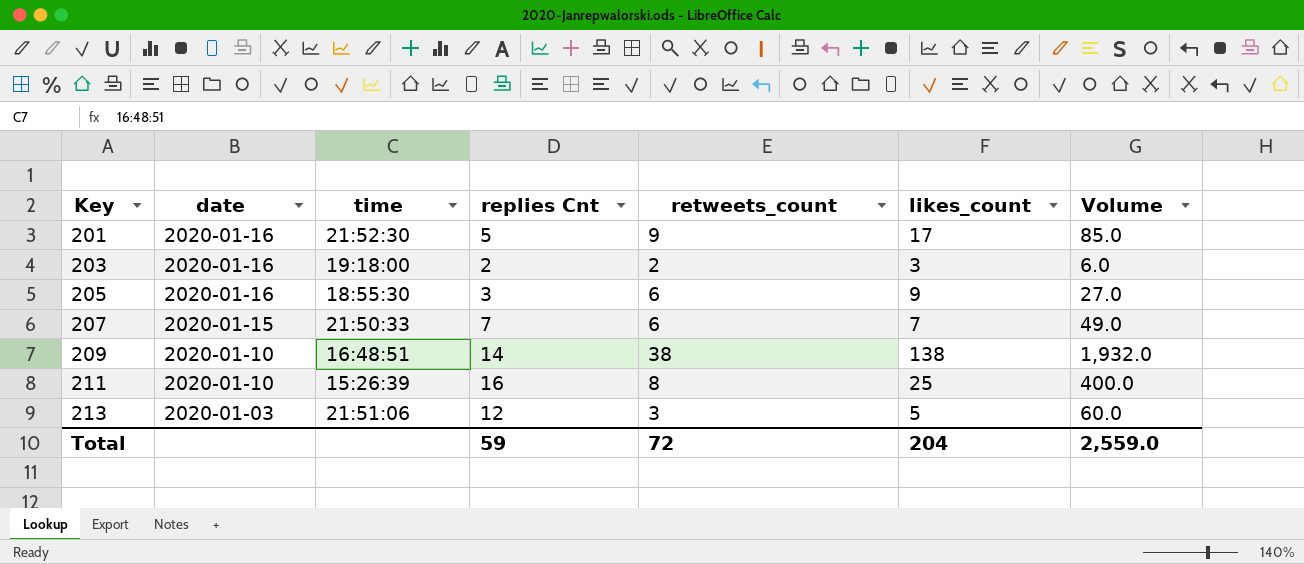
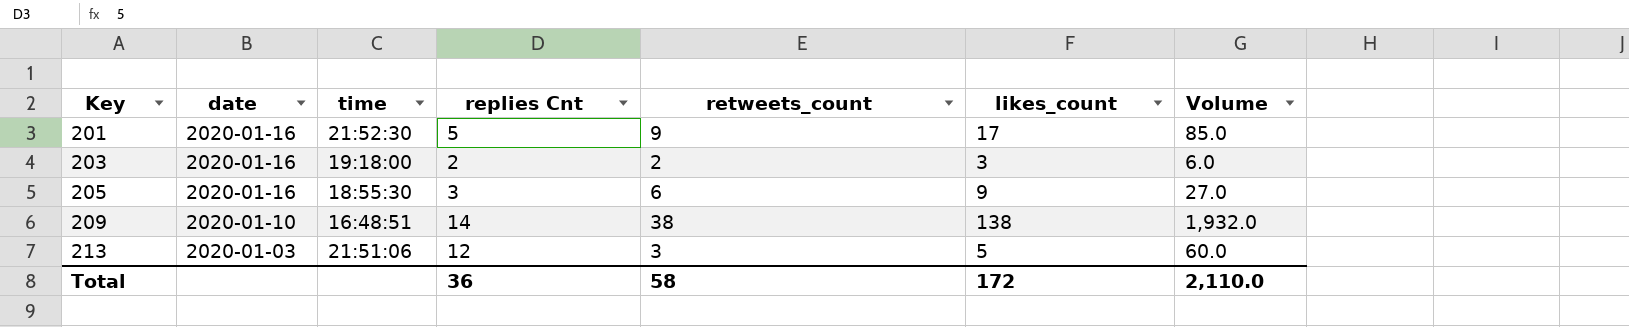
row 207: 2020-01-15 | 21:50:33 | 7 | 6 | 7 | 49.0 -> none
row 211: 2020-01-10 | 15:26:39 | 16 | 8 | 25 | 400.0 -> none
Total | replies Cnt: 59 -> 36
Total | retweets_count: 72 -> 58
Total | likes_count: 204 -> 172
Total | Volume: 2,559.0 -> 2,110.0

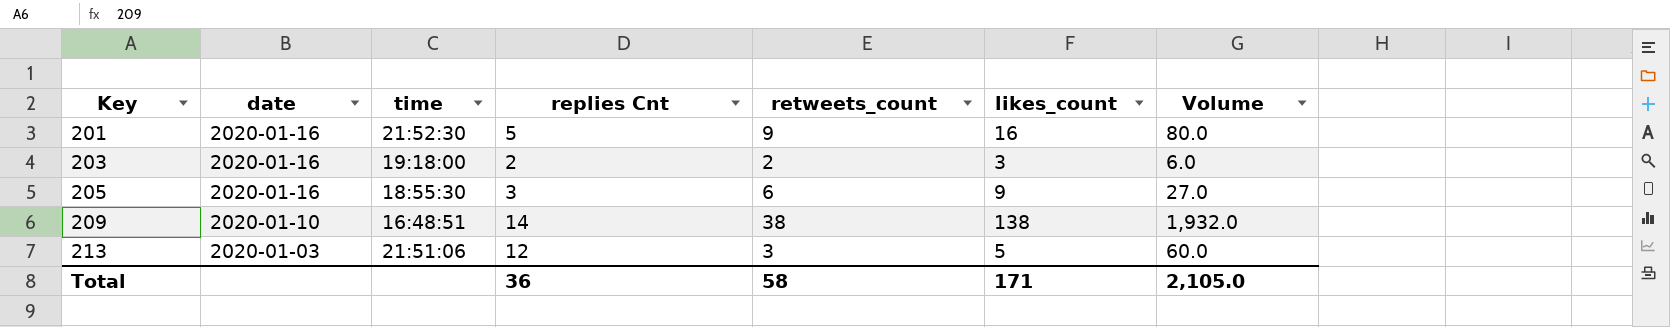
201 | likes_count: 17 -> 16
201 | Volume: 85.0 -> 80.0
Total | likes_count: 172 -> 171
Total | Volume: 2,110.0 -> 2,105.0

